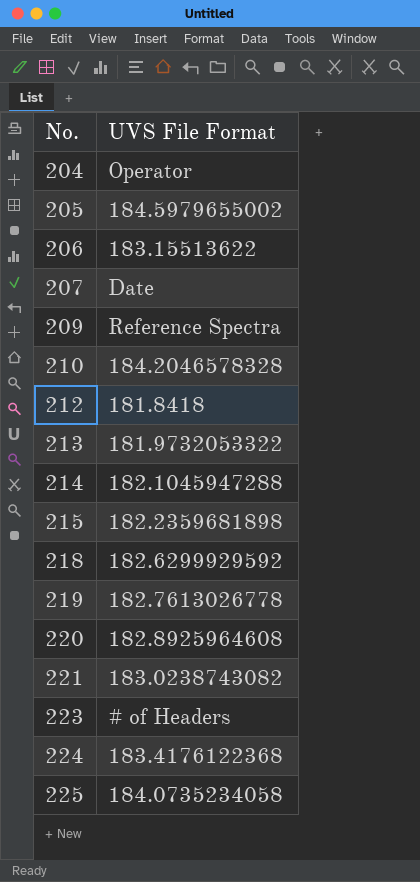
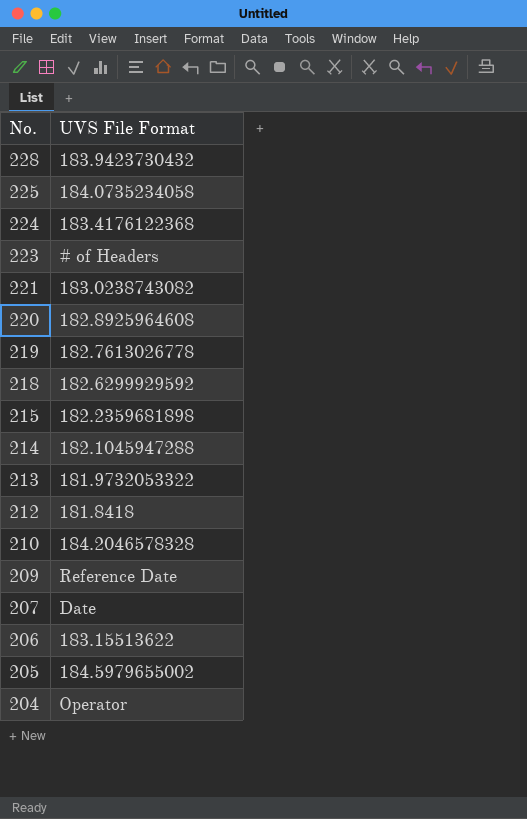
row order: No. ascending -> No. descending
row 228: none -> 183.9423730432
209 | UVS File Format: Reference Spectra -> Reference Date

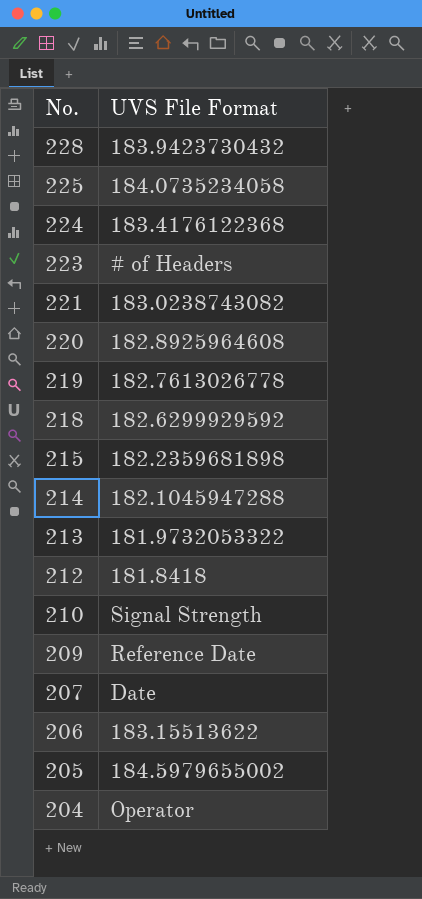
210 | UVS File Format: 184.2046578328 -> Signal Strength

